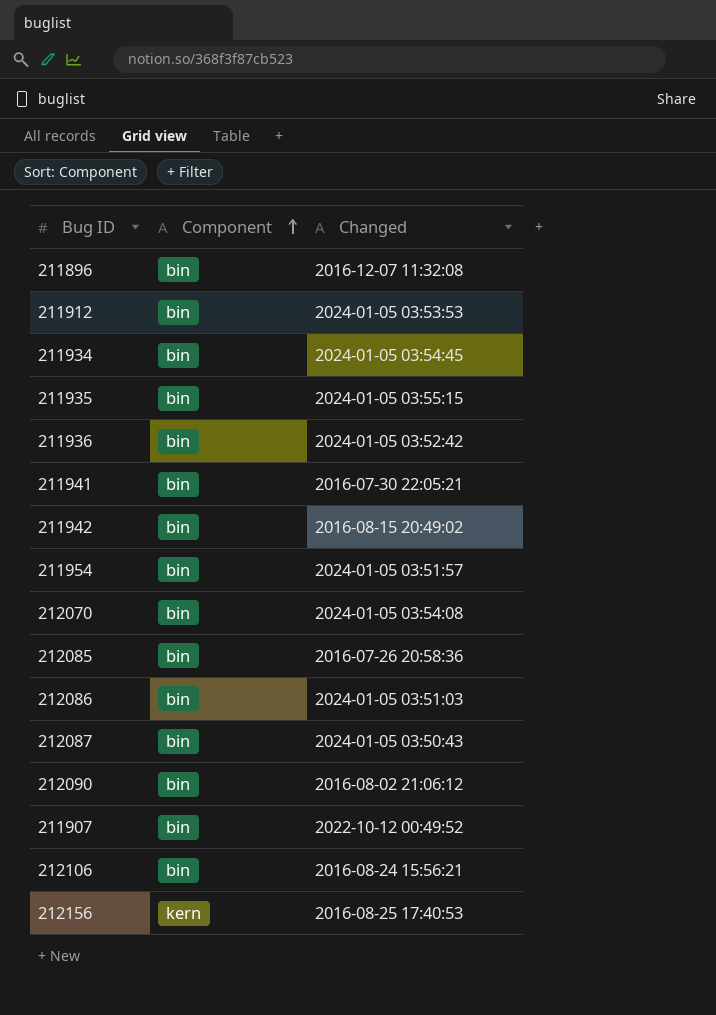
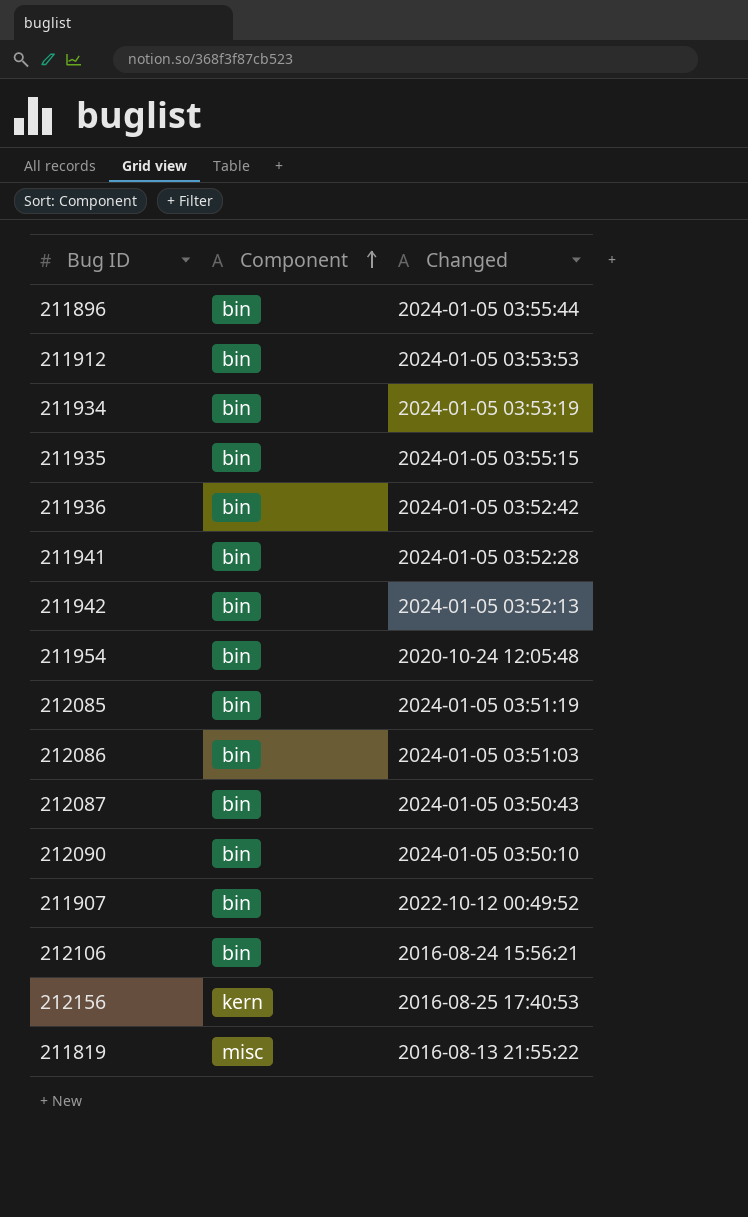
row 212070: bin | 2024-01-05 03:54:08 -> none
211896 | Changed: 2016-12-07 11:32:08 -> 2024-01-05 03:55:44
211934 | Changed: 2024-01-05 03:54:45 -> 2024-01-05 03:53:19
211941 | Changed: 2016-07-30 22:05:21 -> 2024-01-05 03:52:28
211942 | Changed: 2016-08-15 20:49:02 -> 2024-01-05 03:52:13
211954 | Changed: 2024-01-05 03:51:57 -> 2020-10-24 12:05:48
212085 | Changed: 2016-07-26 20:58:36 -> 2024-01-05 03:51:19
212090 | Changed: 2016-08-02 21:06:12 -> 2024-01-05 03:50:10
row 211819: none -> misc | 2016-08-13 21:55:22

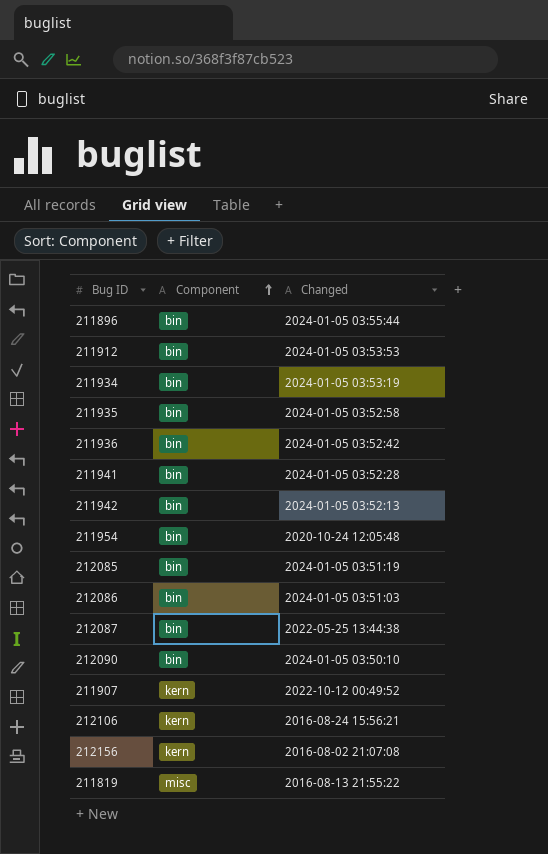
211935 | Changed: 2024-01-05 03:55:15 -> 2024-01-05 03:52:58
212087 | Changed: 2024-01-05 03:50:43 -> 2022-05-25 13:44:38
211907 | Component: bin -> kern
212106 | Component: bin -> kern
212156 | Changed: 2016-08-25 17:40:53 -> 2016-08-02 21:07:08

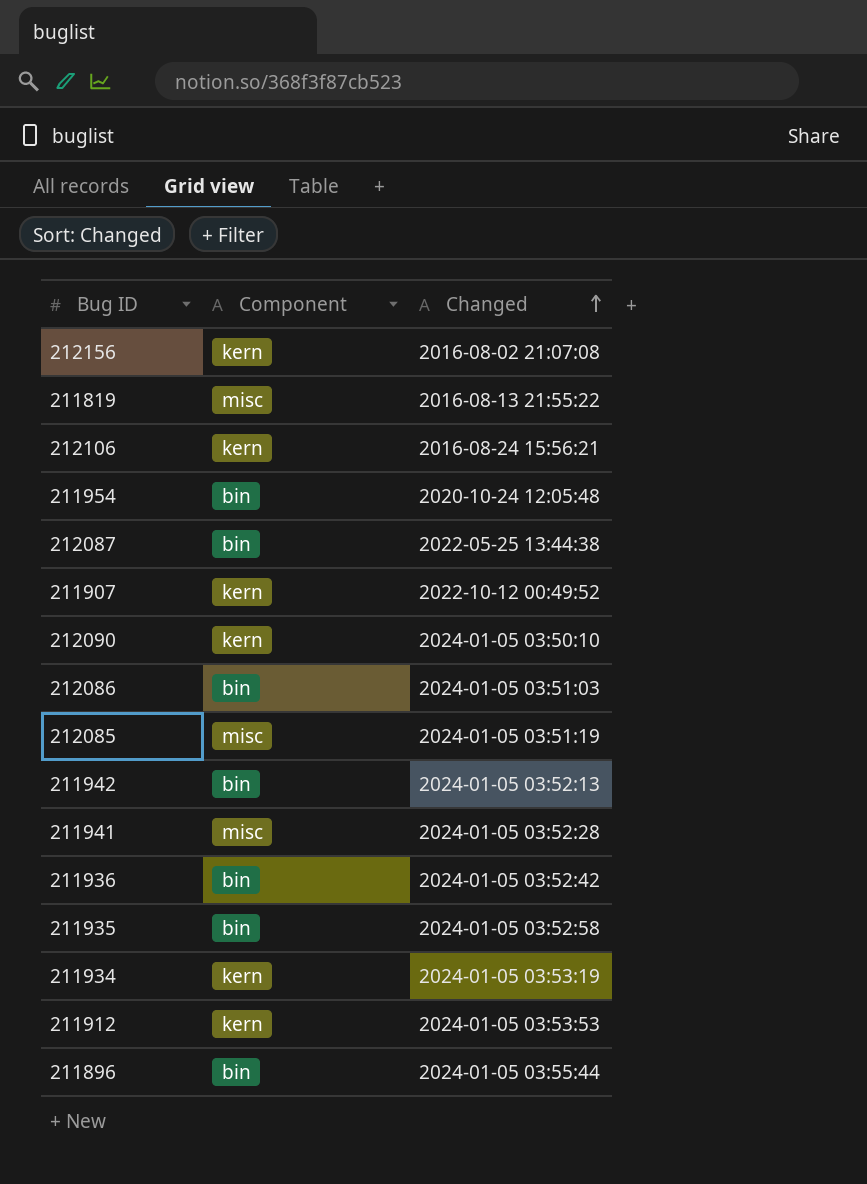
row order: Component ascending -> Changed ascending
212090 | Component: bin -> kern
212085 | Component: bin -> misc
211941 | Component: bin -> misc
211934 | Component: bin -> kern
211912 | Component: bin -> kern

